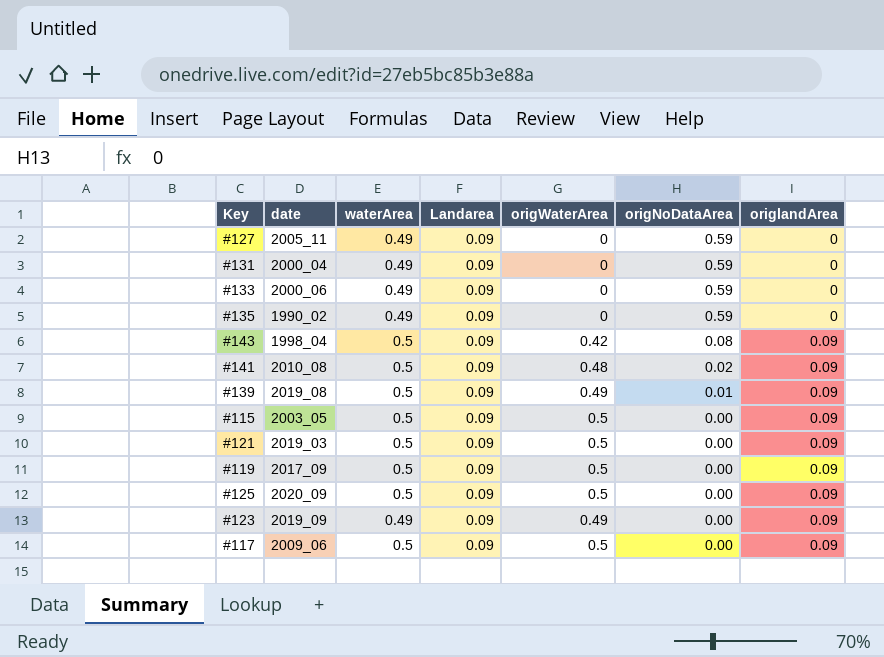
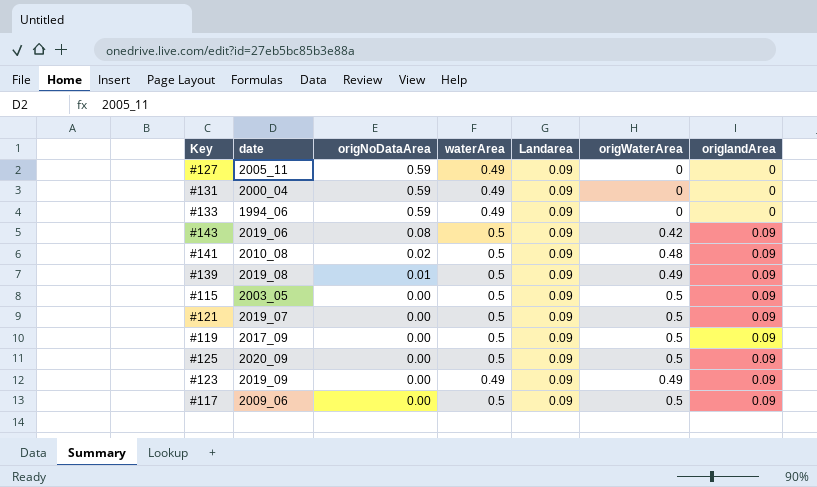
column origNoDataArea | position: 6 -> 3
row #135: 1990_02 | 0.49 | 0.09 | 0 | 0.59 | 0 -> none
#133 | date: 2000_06 -> 1994_06
#143 | date: 1998_04 -> 2019_06
#121 | date: 2019_03 -> 2019_07

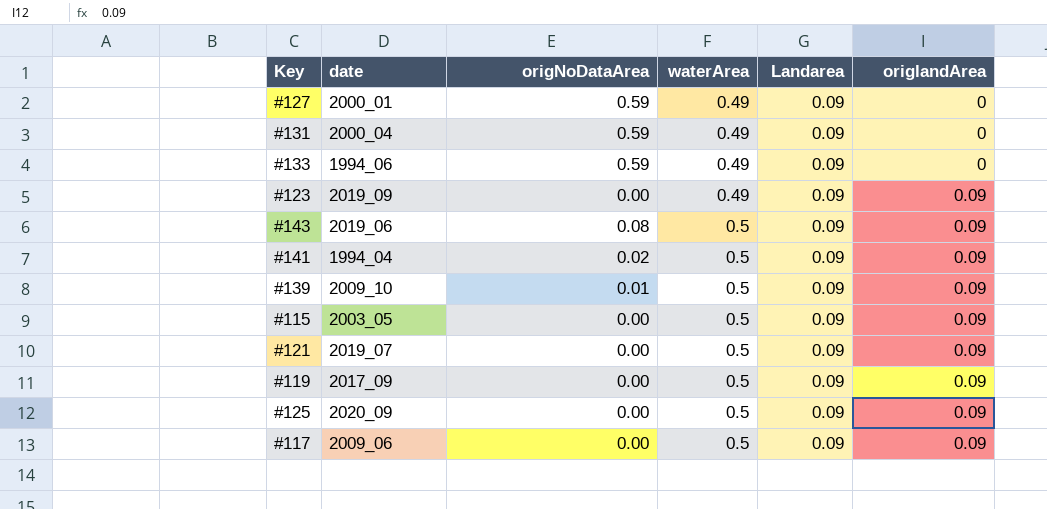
row order: origNoDataArea descending -> waterArea ascending
column origWaterArea | position: 6 -> none
#127 | date: 2005_11 -> 2000_01
#141 | date: 2010_08 -> 1994_04
#139 | date: 2019_08 -> 2009_10

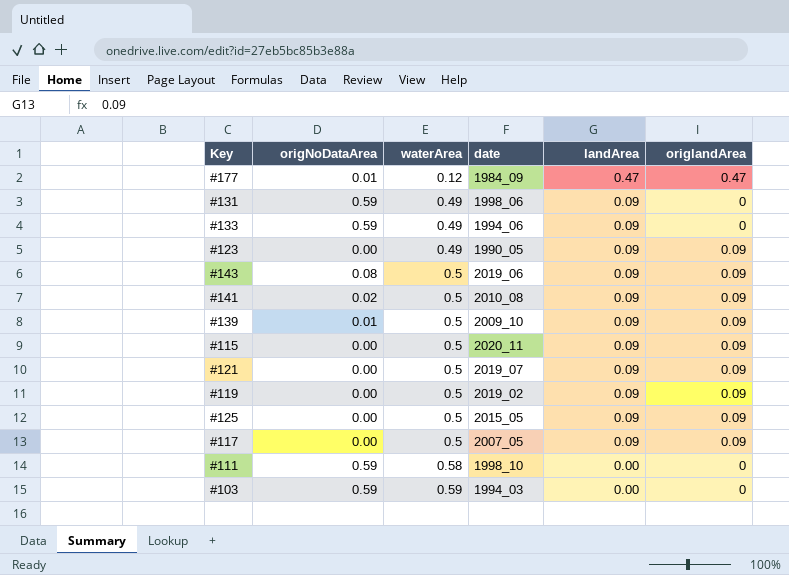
column date | position: 2 -> 4
column name: Landarea -> landArea
row #127: 2000_01 | 0.59 | 0.49 | 0.09 | 0 -> none
row #177: none -> 0.01 | 0.12 | 1984_09 | 0.47 | 0.47
#131 | date: 2000_04 -> 1998_06
#123 | date: 2019_09 -> 1990_05
#141 | date: 1994_04 -> 2010_08
#115 | date: 2003_05 -> 2020_11
#119 | date: 2017_09 -> 2019_02
#125 | date: 2020_09 -> 2015_05
#117 | date: 2009_06 -> 2007_05
row #111: none -> 0.59 | 0.58 | 1998_10 | 0.00 | 0
row #103: none -> 0.59 | 0.59 | 1994_03 | 0.00 | 0

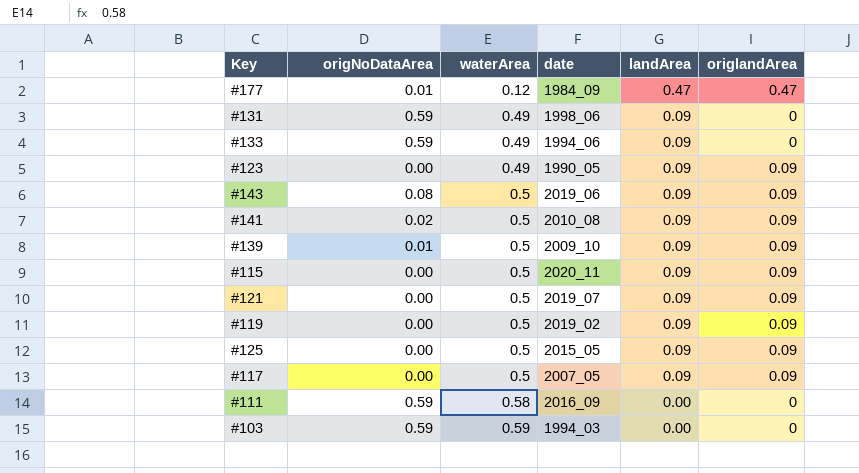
#111 | date: 1998_10 -> 2016_09

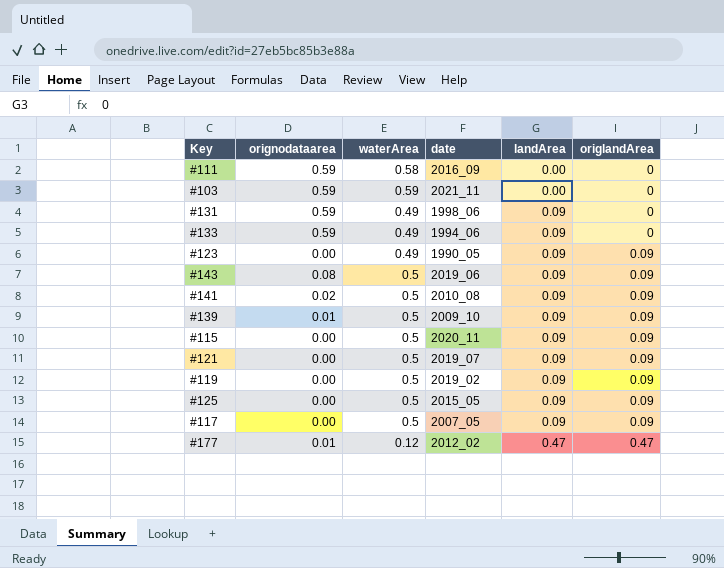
row order: waterArea ascending -> landArea ascending
column name: origNoDataArea -> orignodataarea
#103 | date: 1994_03 -> 2021_11
#177 | date: 1984_09 -> 2012_02

